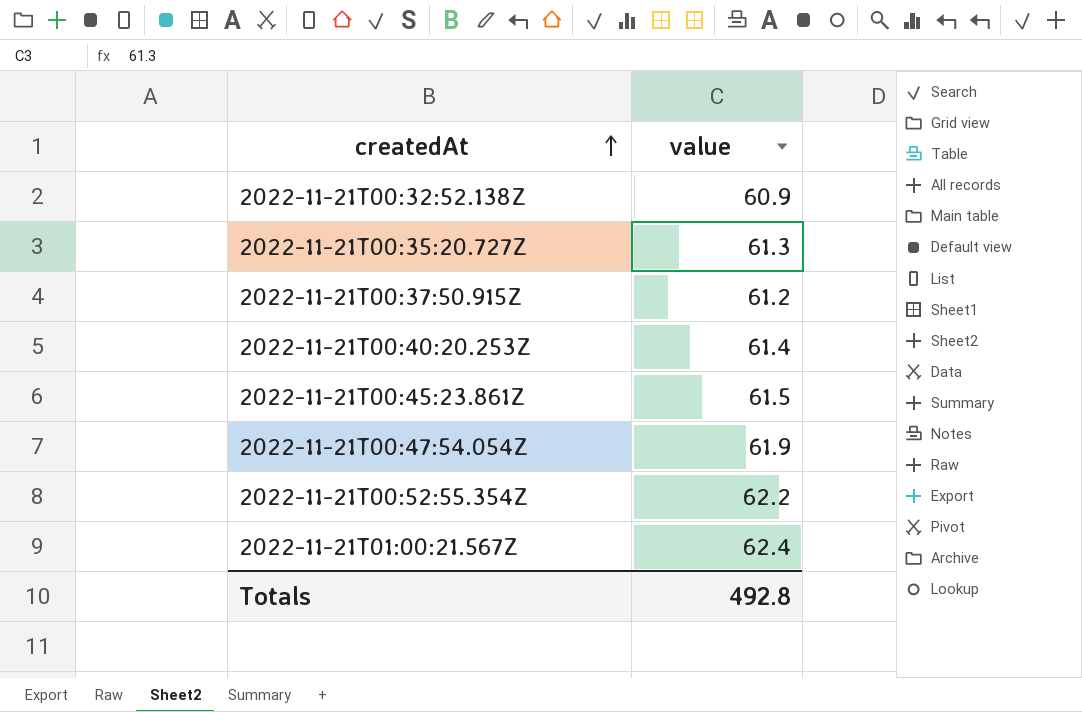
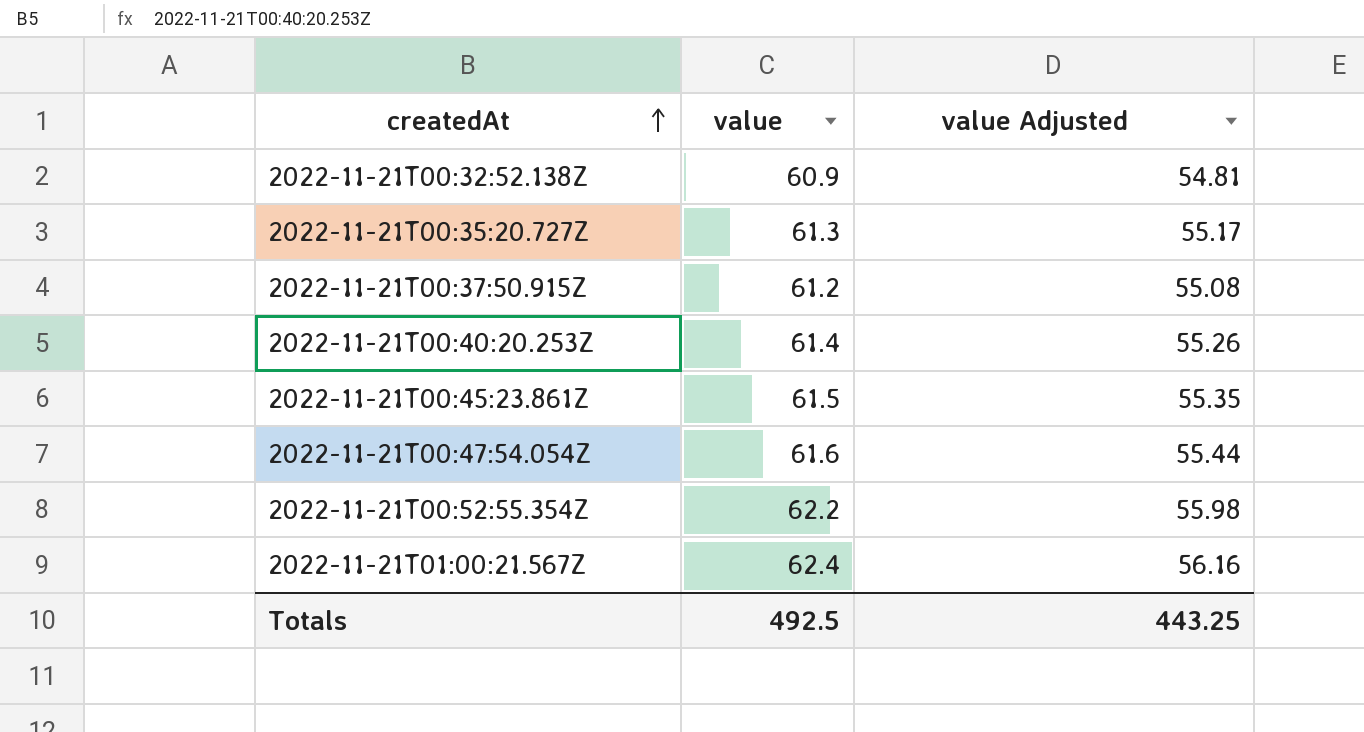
column value Adjusted | formula: none -> [value] * 0.9
2022-11-21T00:47:54.054Z | value: 61.9 -> 61.6
Totals | value: 492.8 -> 492.5

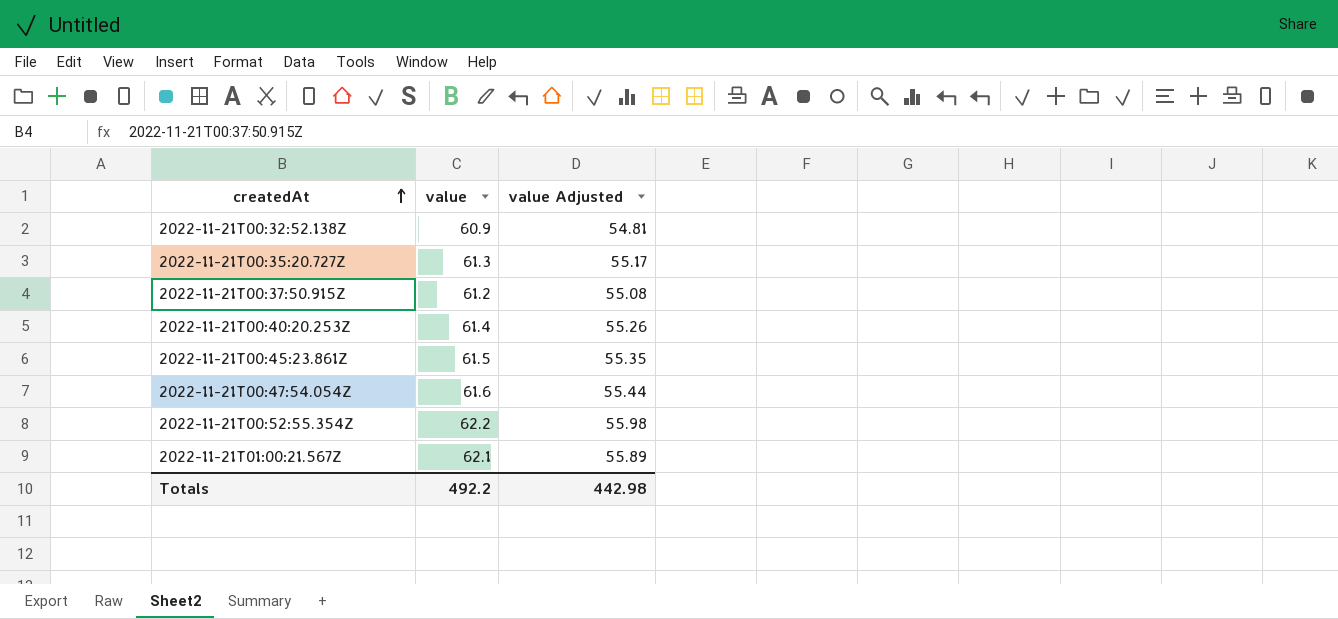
2022-11-21T01:00:21.567Z | value: 62.4 -> 62.1
2022-11-21T01:00:21.567Z | value Adjusted: 56.16 -> 55.89
Totals | value: 492.5 -> 492.2
Totals | value Adjusted: 443.25 -> 442.98

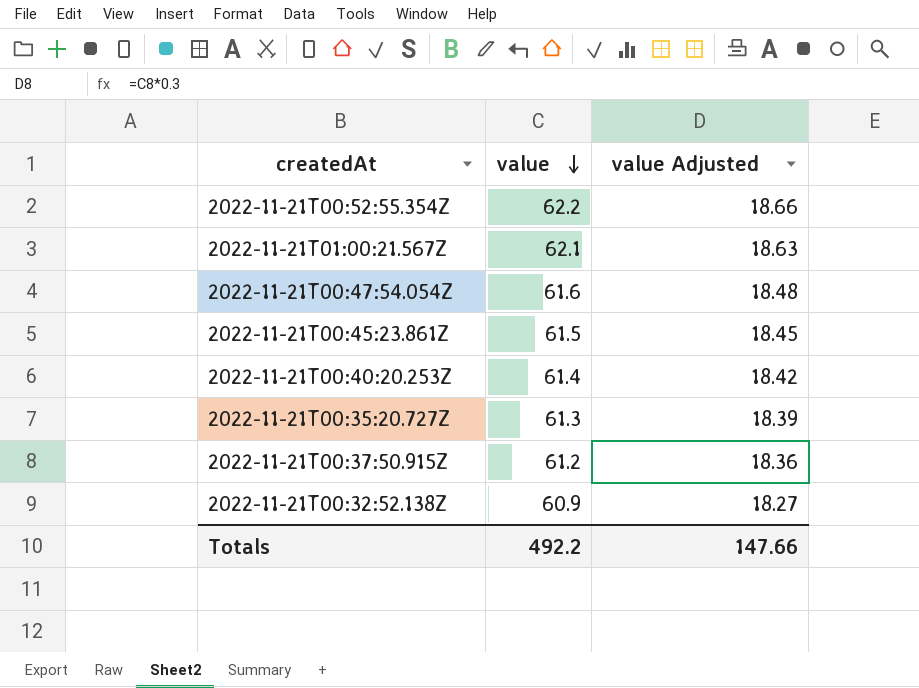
row order: createdAt ascending -> value descending
column value Adjusted | formula: [value] * 0.9 -> [value] * 0.3
Totals | value Adjusted: 442.98 -> 147.66

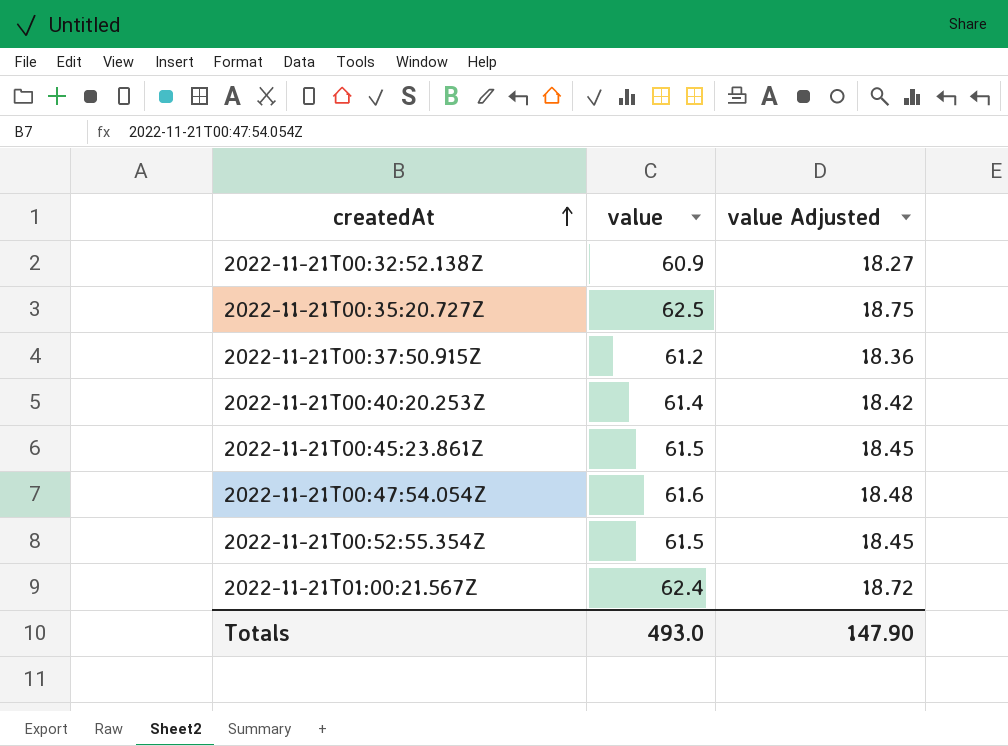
row order: value descending -> createdAt ascending
2022-11-21T00:35:20.727Z | value: 61.3 -> 62.5
2022-11-21T00:35:20.727Z | value Adjusted: 18.39 -> 18.75
2022-11-21T00:52:55.354Z | value: 62.2 -> 61.5
2022-11-21T00:52:55.354Z | value Adjusted: 18.66 -> 18.45
2022-11-21T01:00:21.567Z | value: 62.1 -> 62.4
2022-11-21T01:00:21.567Z | value Adjusted: 18.63 -> 18.72
Totals | value: 492.2 -> 493.0
Totals | value Adjusted: 147.66 -> 147.90

